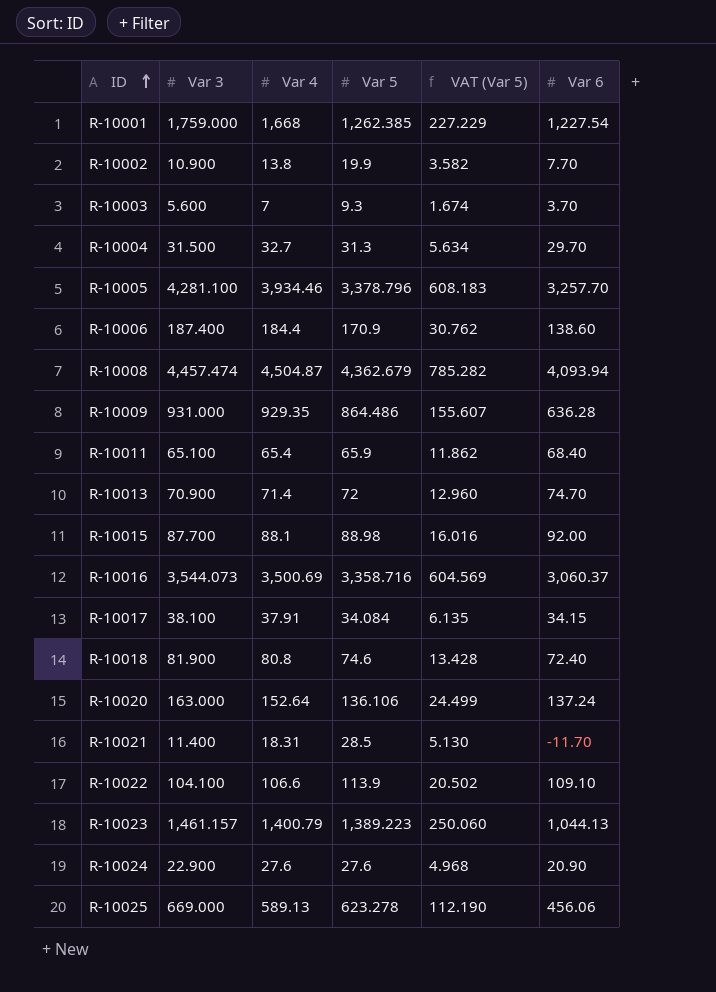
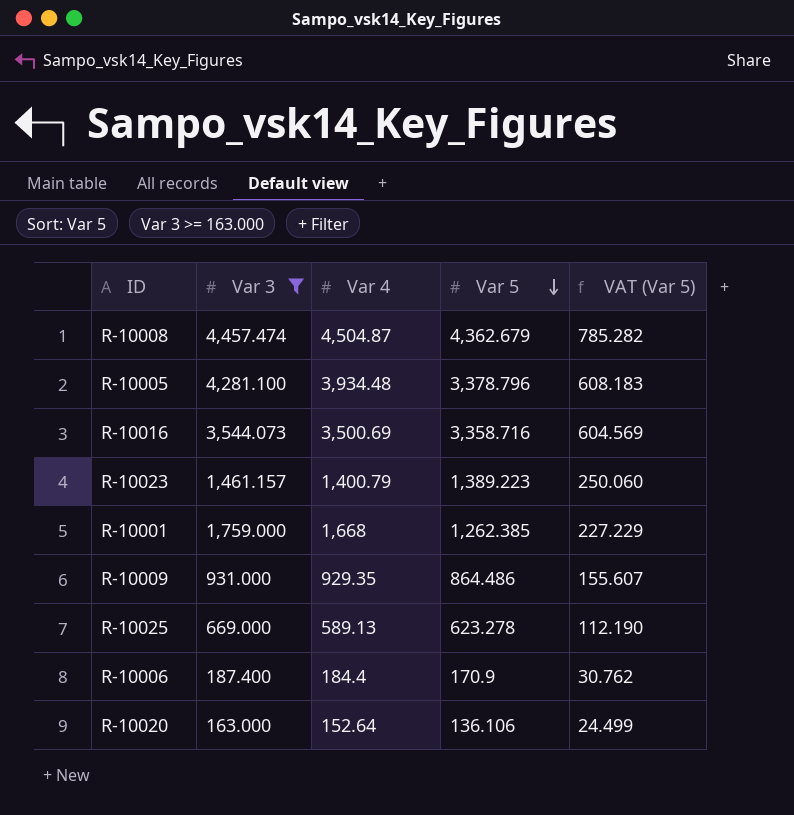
filter: none -> Var 3 >= 163.000
row order: ID ascending -> Var 5 descending
column Var 6 | position: 6 -> none
R-10005 | Var 4: 3,934.46 -> 3,934.48

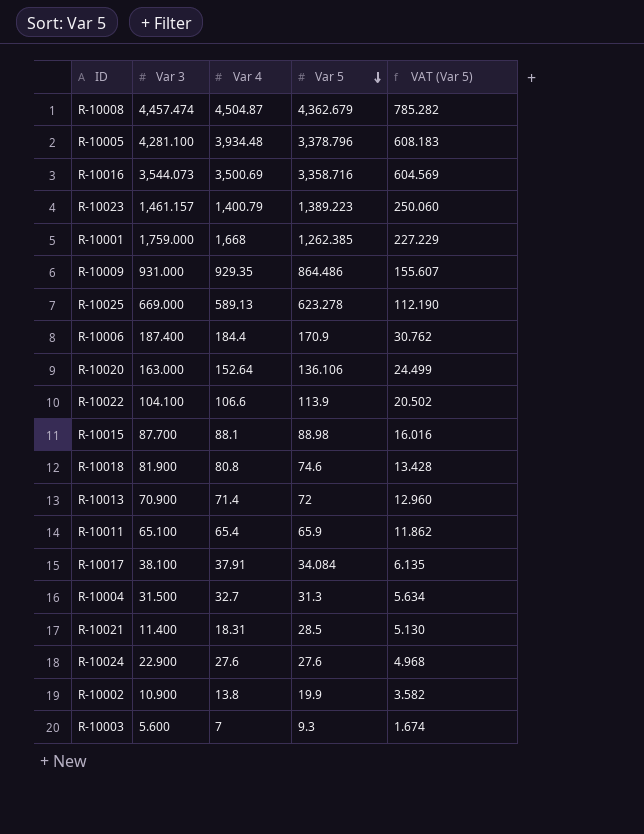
filter: Var 3 >= 163.000 -> none

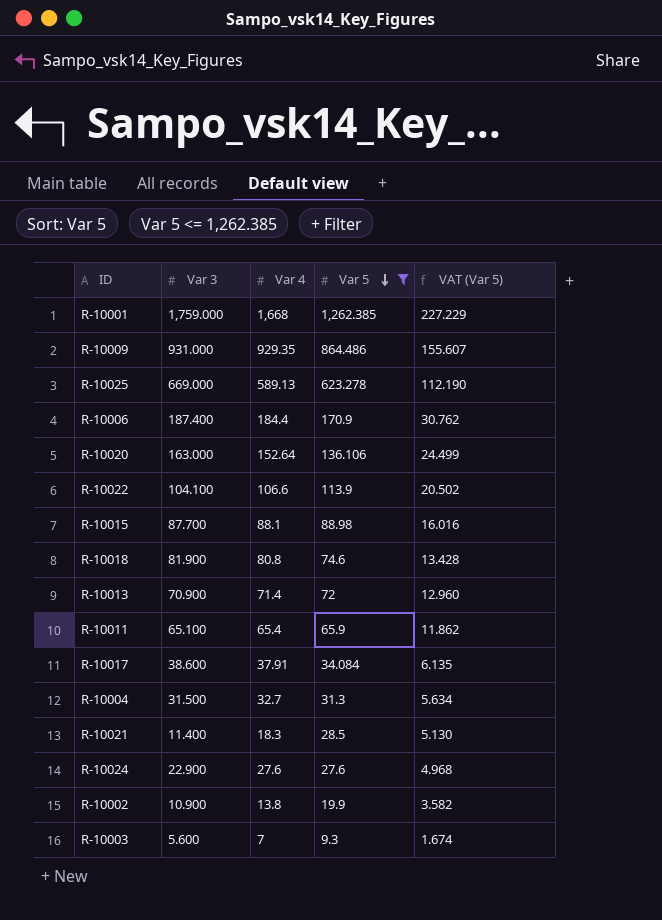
filter: none -> Var 5 <= 1,262.385
R-10017 | Var 3: 38.100 -> 38.600
R-10021 | Var 4: 18.31 -> 18.3

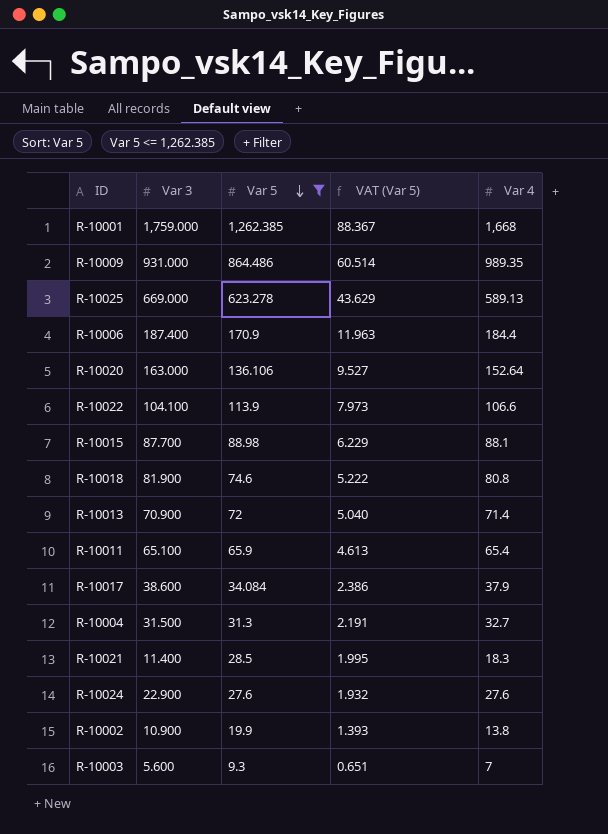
column VAT (Var 5) | formula: [Var 5] * 0.18 -> [Var 5] * 0.07
column Var 4 | position: 3 -> 5
R-10009 | Var 4: 929.35 -> 989.35
R-10017 | Var 4: 37.91 -> 37.9

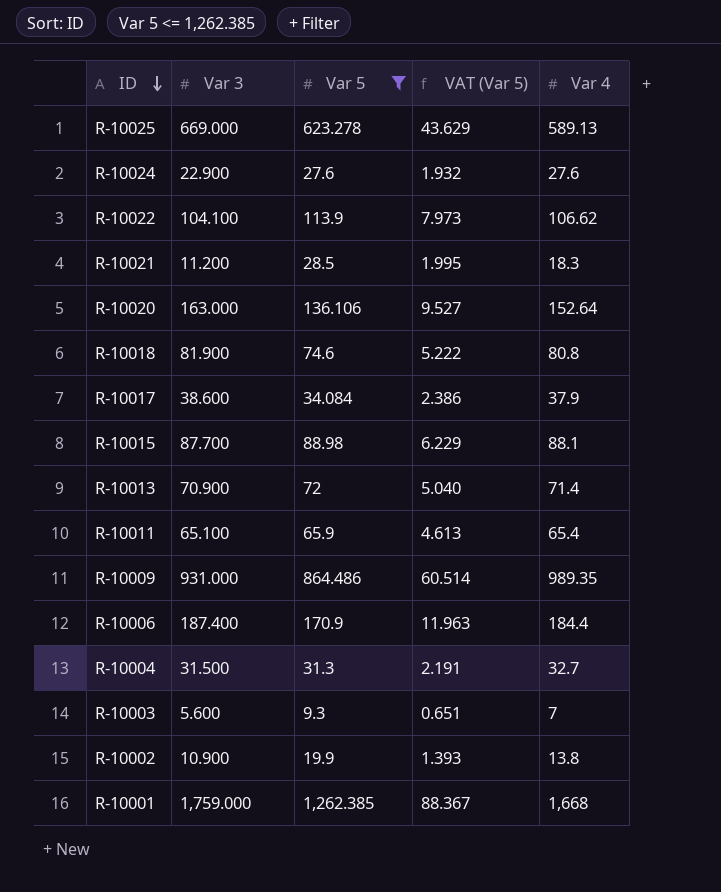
row order: Var 5 descending -> ID descending
R-10022 | Var 4: 106.6 -> 106.62
R-10021 | Var 3: 11.400 -> 11.200

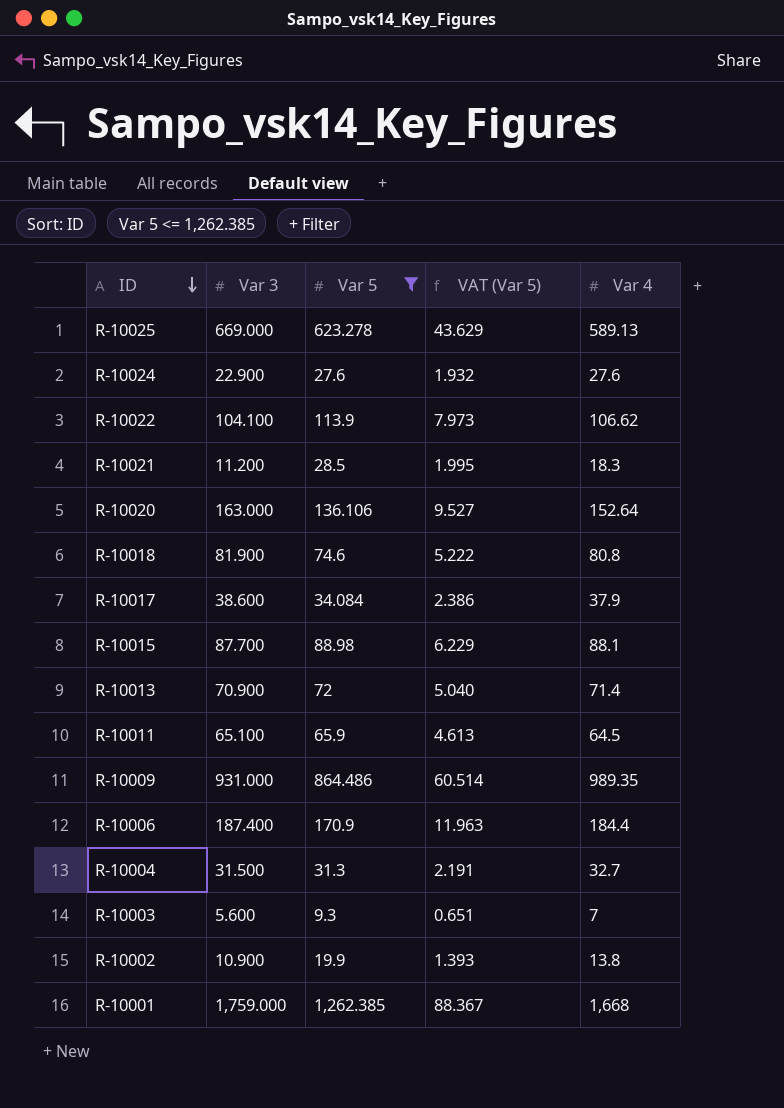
R-10011 | Var 4: 65.4 -> 64.5

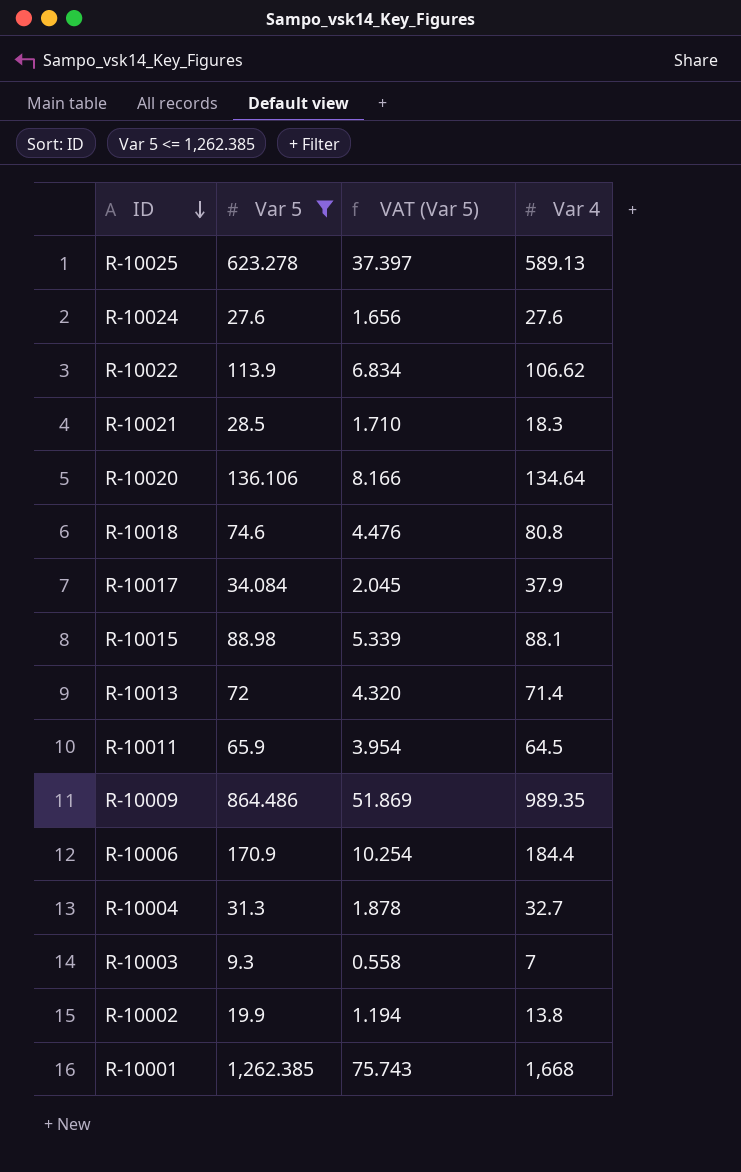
column Var 3 | position: 2 -> none
column VAT (Var 5) | formula: [Var 5] * 0.07 -> [Var 5] * 0.06
R-10020 | Var 4: 152.64 -> 134.64

